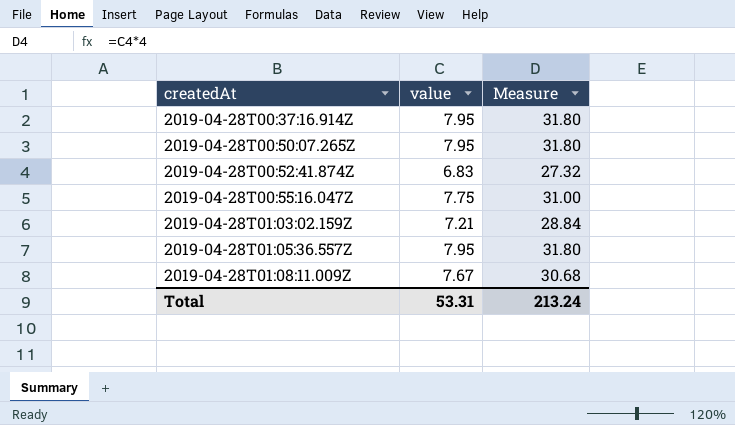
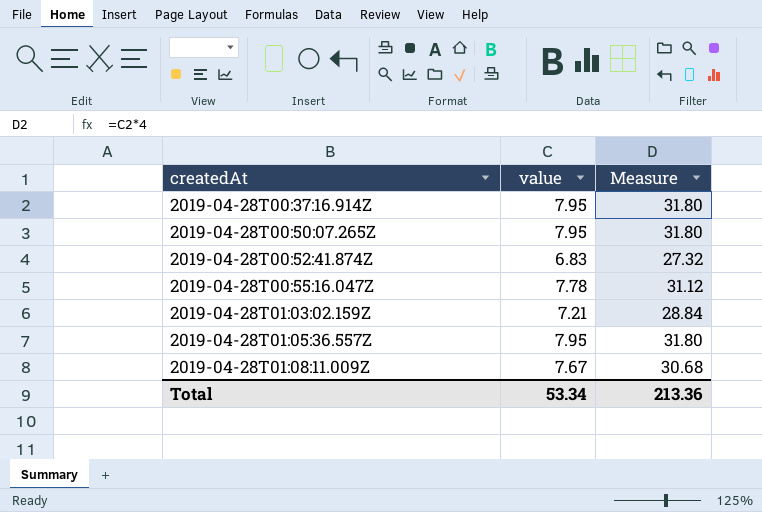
2019-04-28T00:55:16.047Z | value: 7.75 -> 7.78
2019-04-28T00:55:16.047Z | Measure: 31.00 -> 31.12
Total | value: 53.31 -> 53.34
Total | Measure: 213.24 -> 213.36

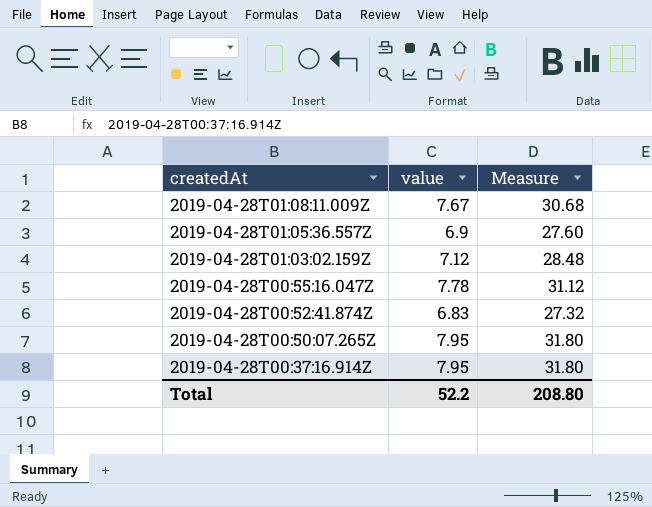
row order: createdAt ascending -> createdAt descending
2019-04-28T01:05:36.557Z | value: 7.95 -> 6.9
2019-04-28T01:05:36.557Z | Measure: 31.80 -> 27.60
2019-04-28T01:03:02.159Z | value: 7.21 -> 7.12
2019-04-28T01:03:02.159Z | Measure: 28.84 -> 28.48
Total | value: 53.34 -> 52.2
Total | Measure: 213.36 -> 208.80

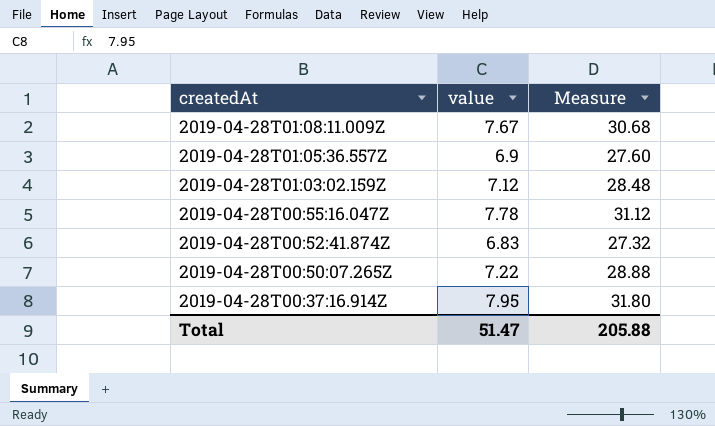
2019-04-28T00:50:07.265Z | value: 7.95 -> 7.22
2019-04-28T00:50:07.265Z | Measure: 31.80 -> 28.88
Total | value: 52.2 -> 51.47
Total | Measure: 208.80 -> 205.88

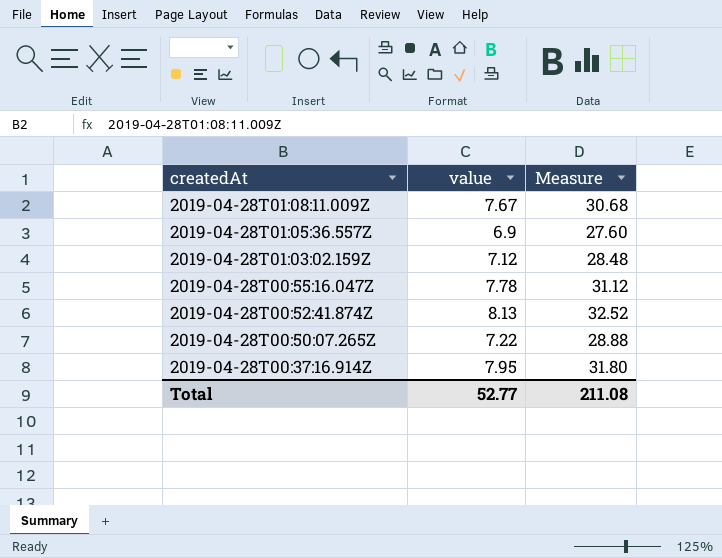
2019-04-28T00:52:41.874Z | value: 6.83 -> 8.13
2019-04-28T00:52:41.874Z | Measure: 27.32 -> 32.52
Total | value: 51.47 -> 52.77
Total | Measure: 205.88 -> 211.08

